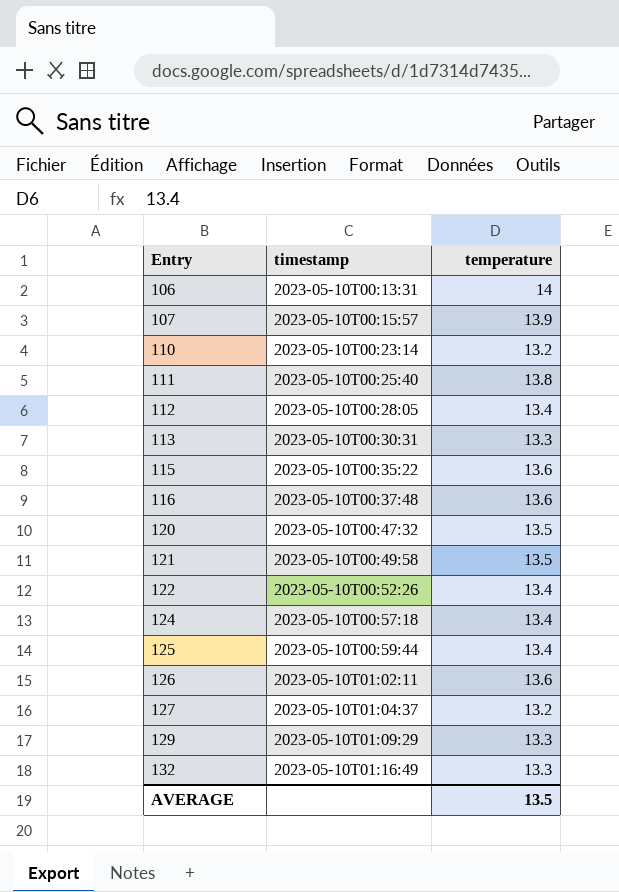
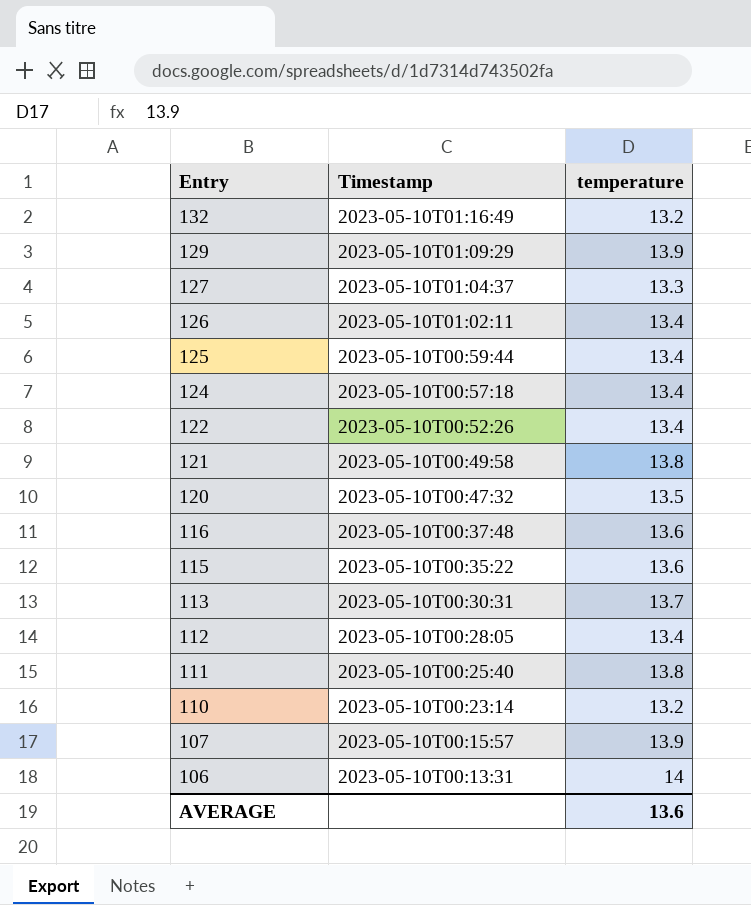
row order: Entry ascending -> Entry descending
column name: timestamp -> Timestamp
132 | temperature: 13.3 -> 13.2
129 | temperature: 13.3 -> 13.9
127 | temperature: 13.2 -> 13.3
126 | temperature: 13.6 -> 13.4
121 | temperature: 13.5 -> 13.8
113 | temperature: 13.3 -> 13.7
AVERAGE | temperature: 13.5 -> 13.6

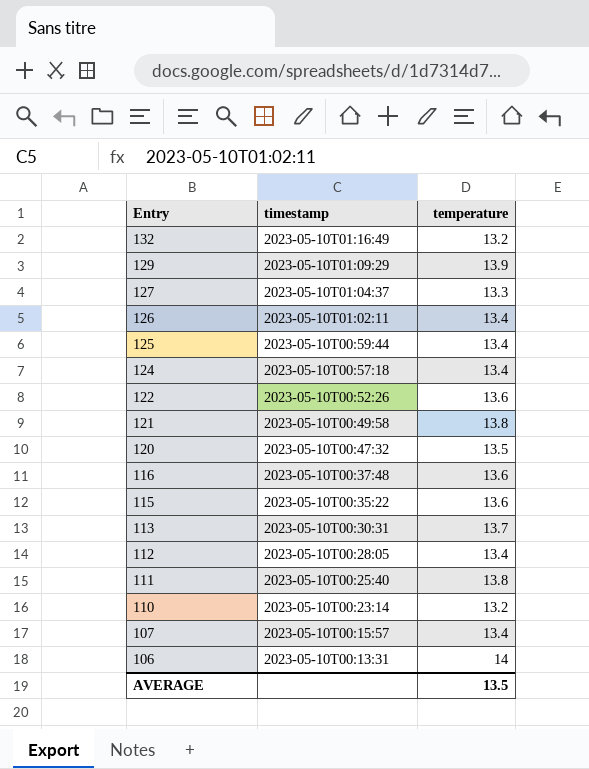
column name: Timestamp -> timestamp
122 | temperature: 13.4 -> 13.6
107 | temperature: 13.9 -> 13.4
AVERAGE | temperature: 13.6 -> 13.5

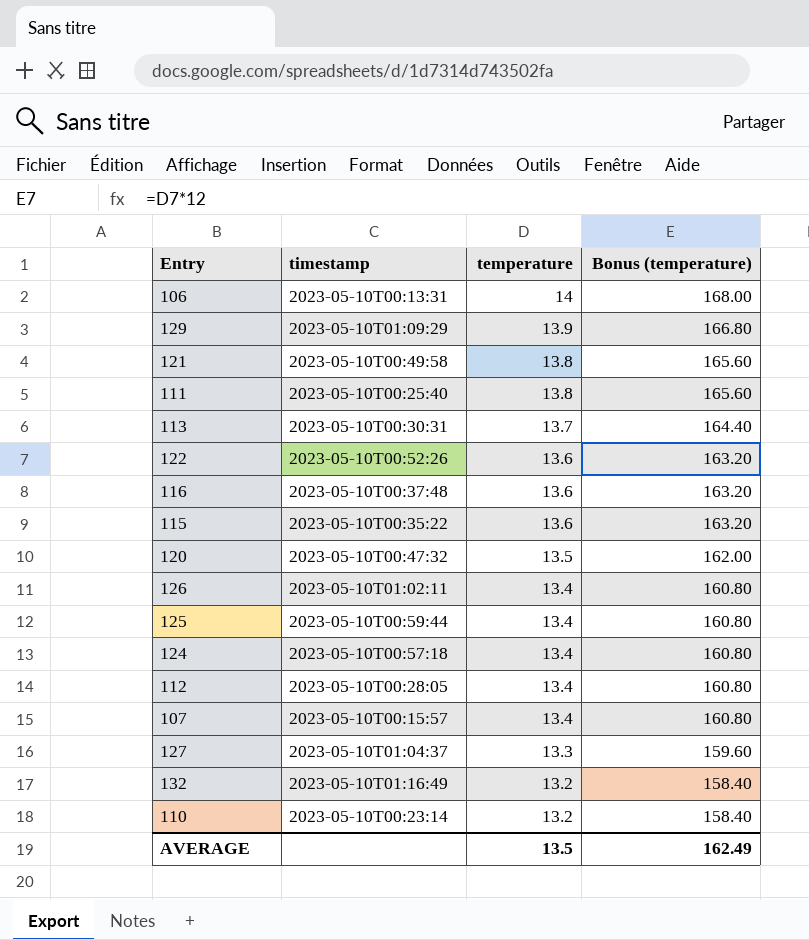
row order: Entry descending -> temperature descending
column Bonus (temperature) | formula: none -> [temperature] * 12

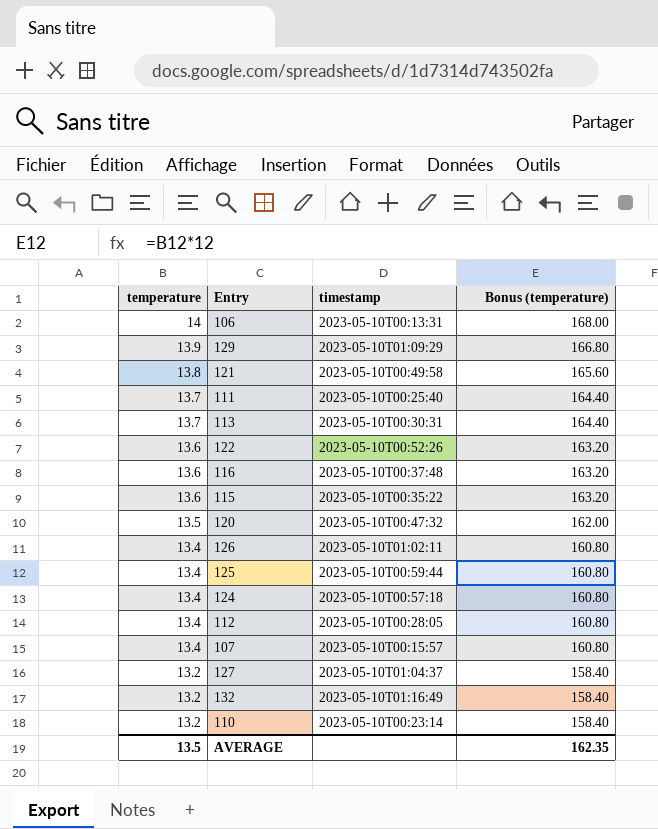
column temperature | position: 3 -> 1
111 | temperature: 13.8 -> 13.7
111 | Bonus (temperature): 165.60 -> 164.40
127 | temperature: 13.3 -> 13.2
127 | Bonus (temperature): 159.60 -> 158.40
AVERAGE | Bonus (temperature): 162.49 -> 162.35

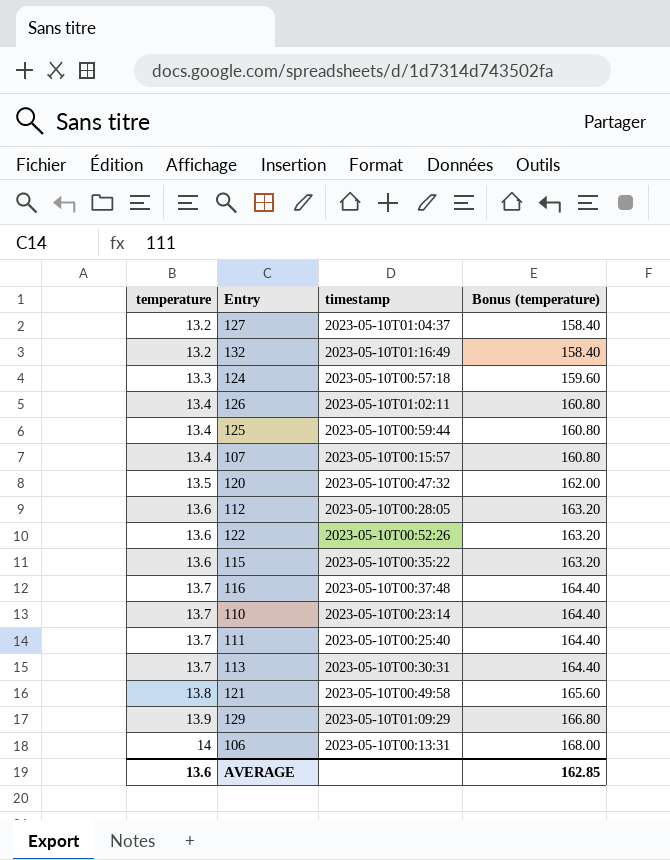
row order: temperature descending -> temperature ascending
124 | temperature: 13.4 -> 13.3
124 | Bonus (temperature): 160.80 -> 159.60
112 | temperature: 13.4 -> 13.6
112 | Bonus (temperature): 160.80 -> 163.20
116 | temperature: 13.6 -> 13.7
116 | Bonus (temperature): 163.20 -> 164.40
110 | temperature: 13.2 -> 13.7
110 | Bonus (temperature): 158.40 -> 164.40
AVERAGE | temperature: 13.5 -> 13.6
AVERAGE | Bonus (temperature): 162.35 -> 162.85

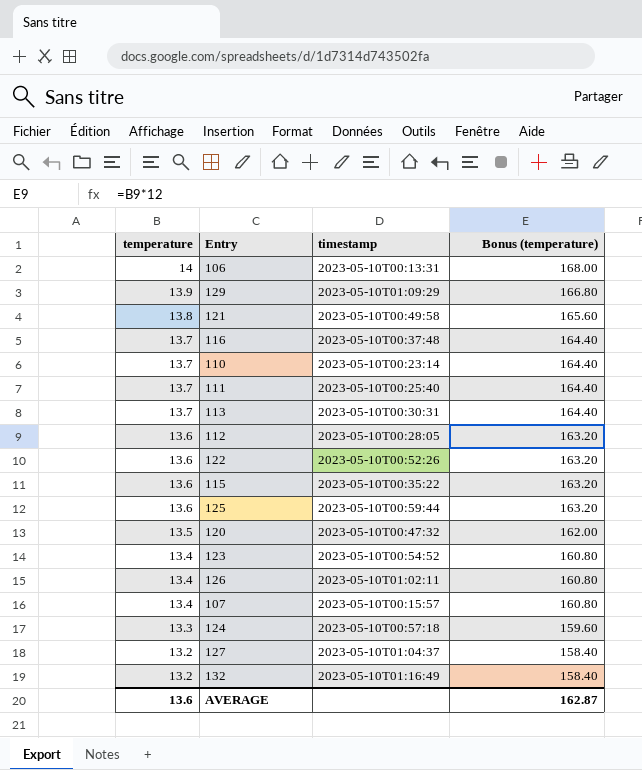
row order: temperature ascending -> temperature descending
125 | temperature: 13.4 -> 13.6
125 | Bonus (temperature): 160.80 -> 163.20
row 123: none -> 13.4 | 2023-05-10T00:54:52 | 160.80
AVERAGE | Bonus (temperature): 162.85 -> 162.87

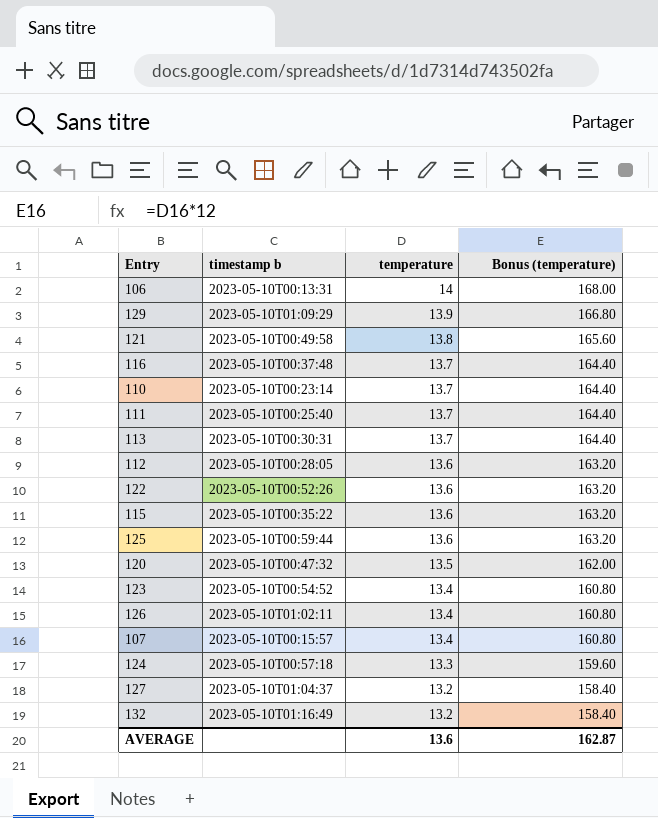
column name: timestamp -> timestamp b
column temperature | position: 1 -> 3

